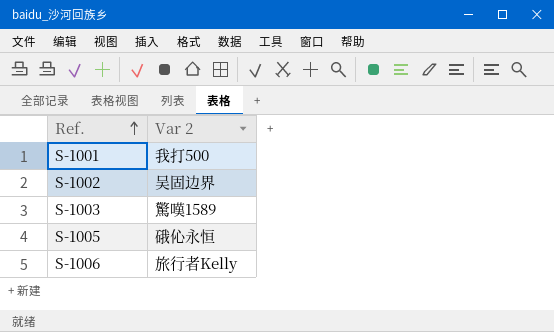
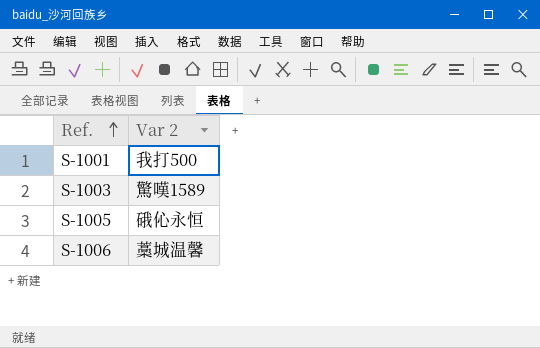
row S-1002: 吴固边界 -> none
S-1006 | Var 2: 旅行者Kelly -> 藁城温馨

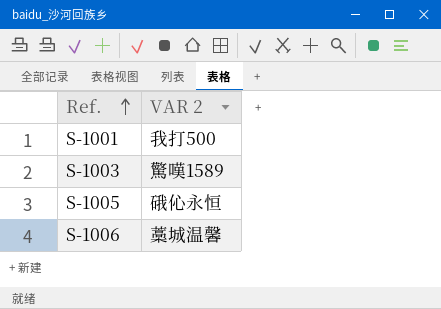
column name: Var 2 -> VAR 2

